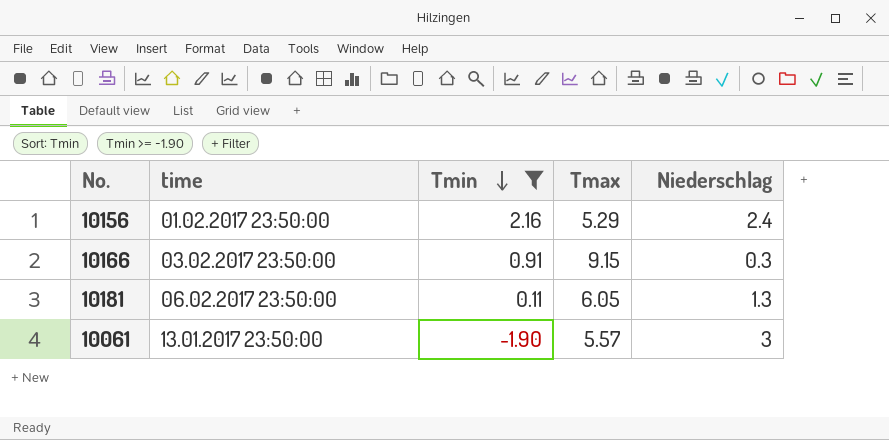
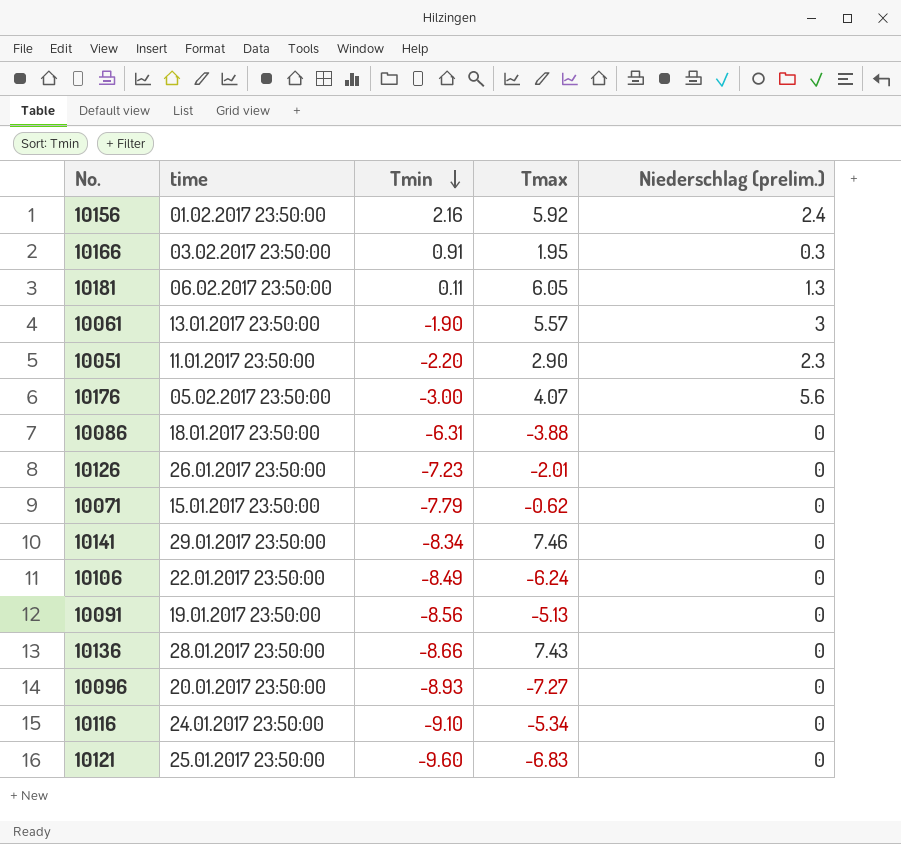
filter: Tmin >= -1.90 -> none
column name: Niederschlag -> Niederschlag (prelim.)
10156 | Tmax: 5.29 -> 5.92
10166 | Tmax: 9.15 -> 1.95

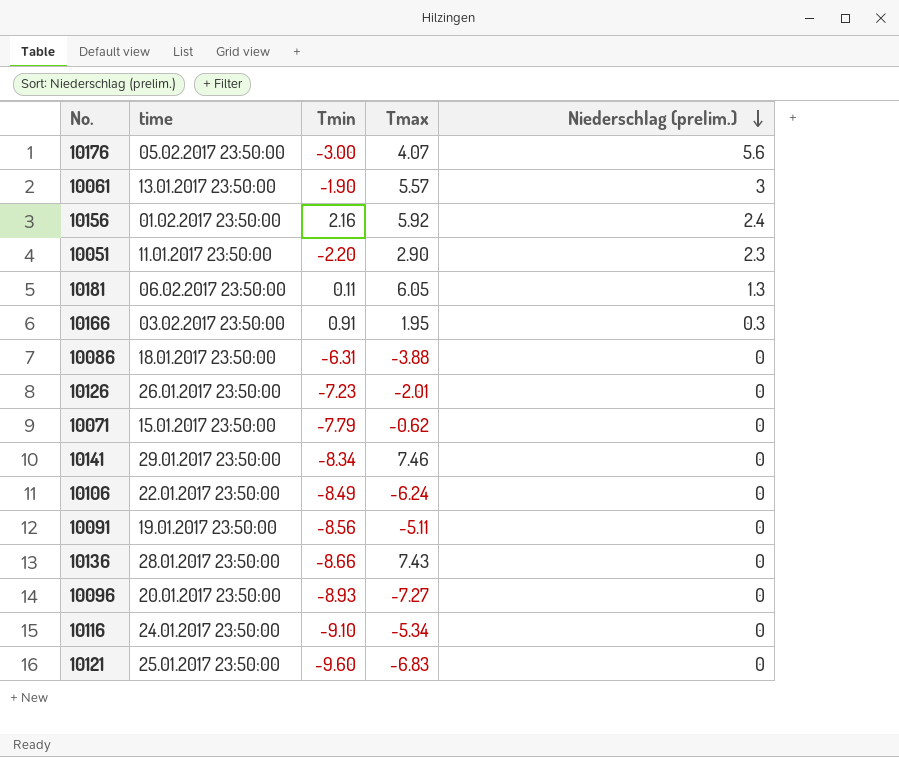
row order: Tmin descending -> Niederschlag (prelim.) descending
10091 | Tmax: -5.13 -> -5.11

